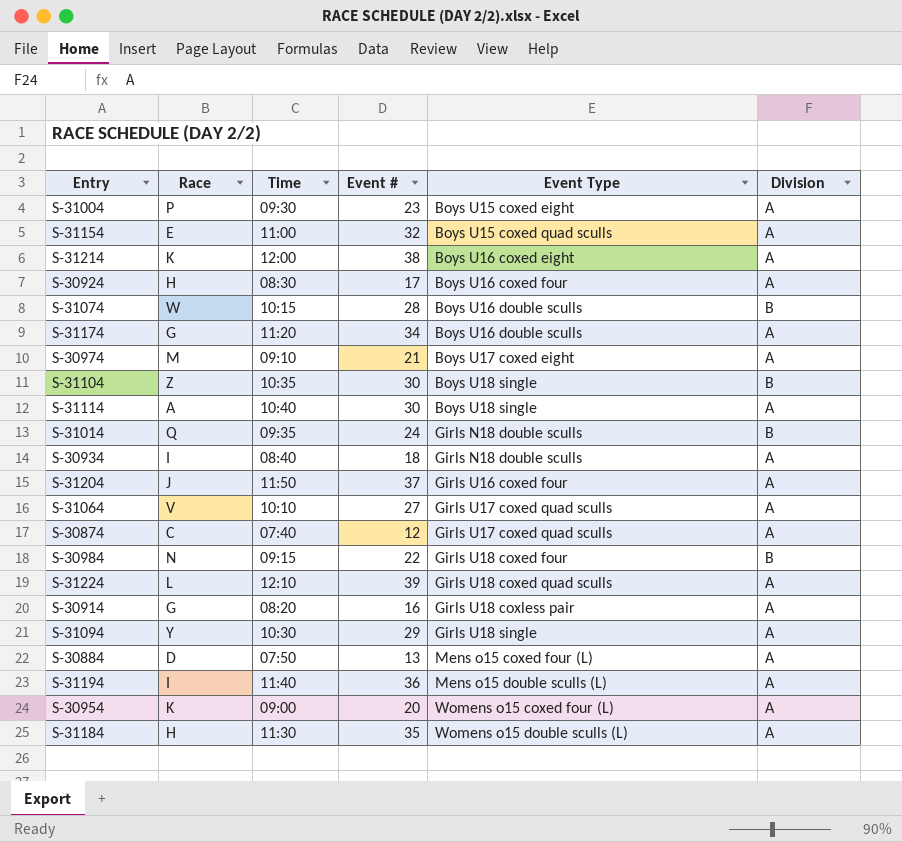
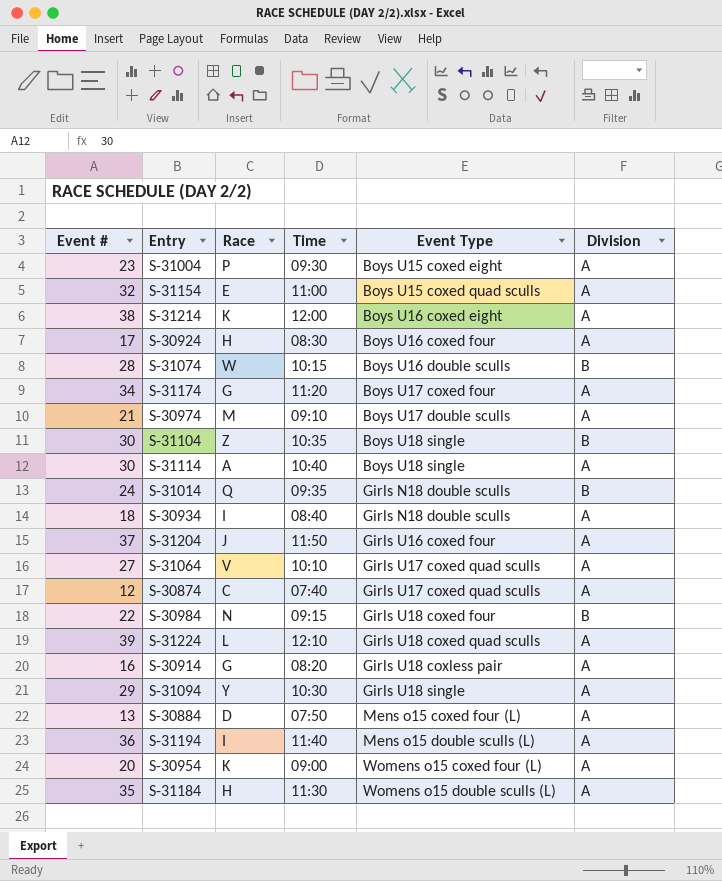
column Event # | position: 4 -> 1
S-31174 | Event Type: Boys U16 double sculls -> Boys U17 coxed four
S-30974 | Event Type: Boys U17 coxed eight -> Boys U17 double sculls

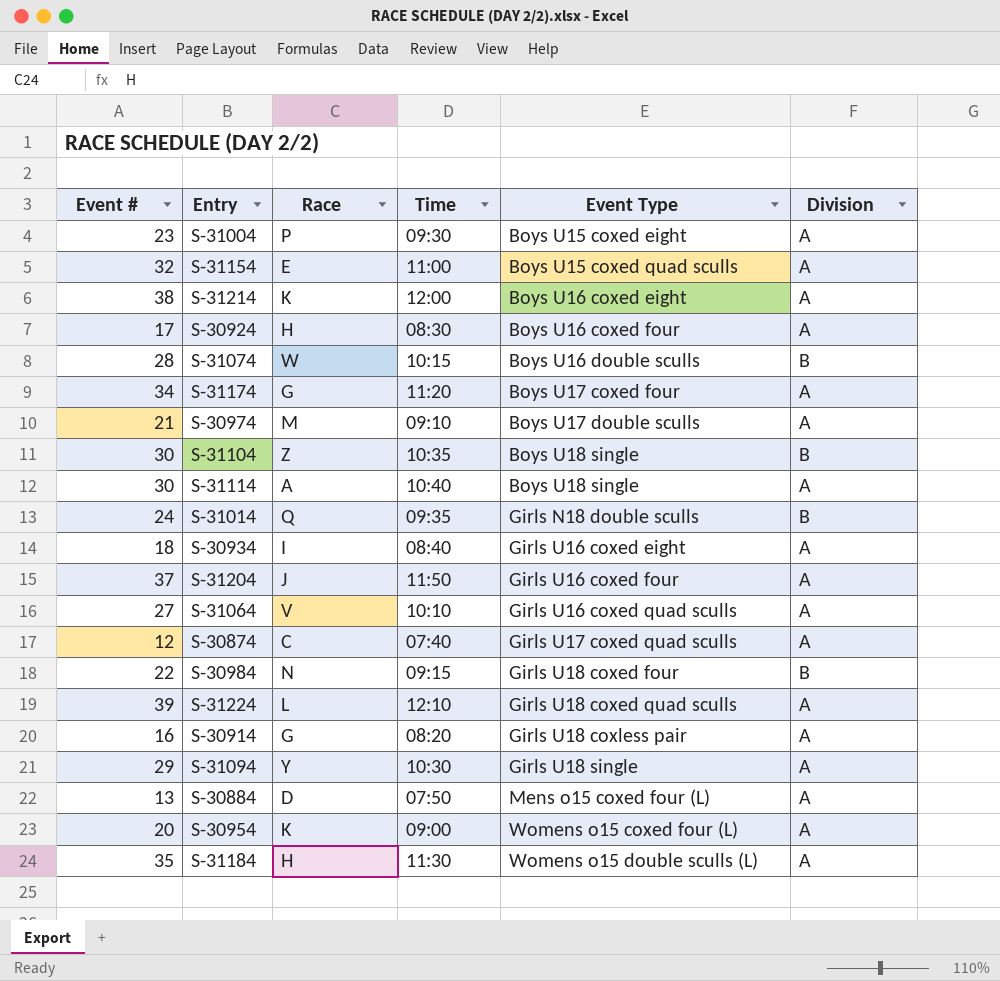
row S-31194: 36 | I | 11:40 | Mens o15 double sculls (L) | A -> none
S-30934 | Event Type: Girls N18 double sculls -> Girls U16 coxed eight
S-31064 | Event Type: Girls U17 coxed quad sculls -> Girls U16 coxed quad sculls

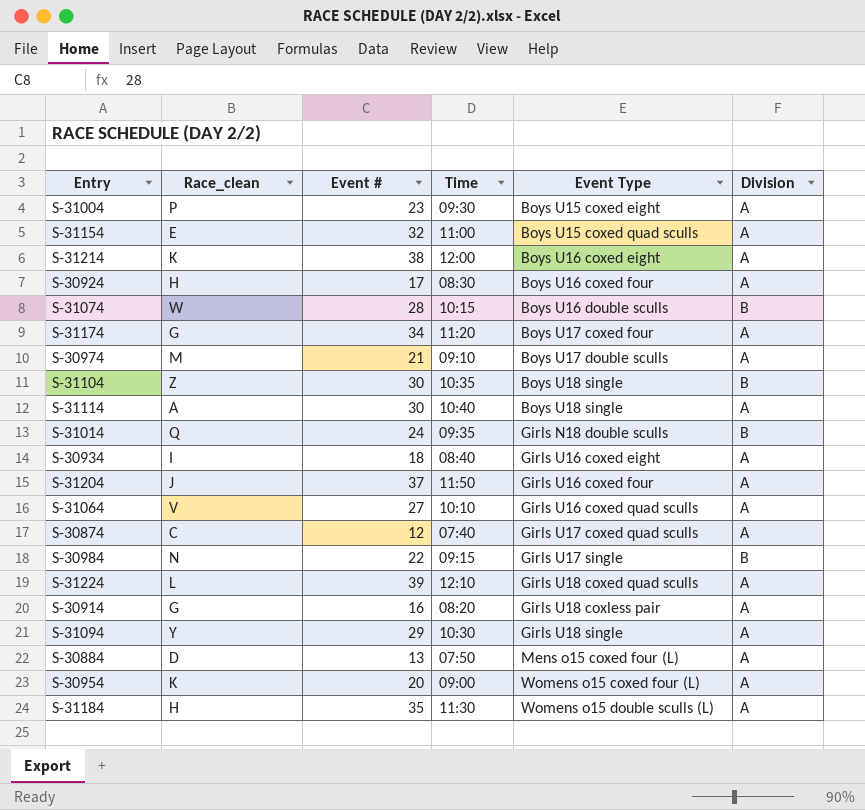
column name: Race -> Race_clean
column Event # | position: 1 -> 3
S-30984 | Event Type: Girls U18 coxed four -> Girls U17 single

